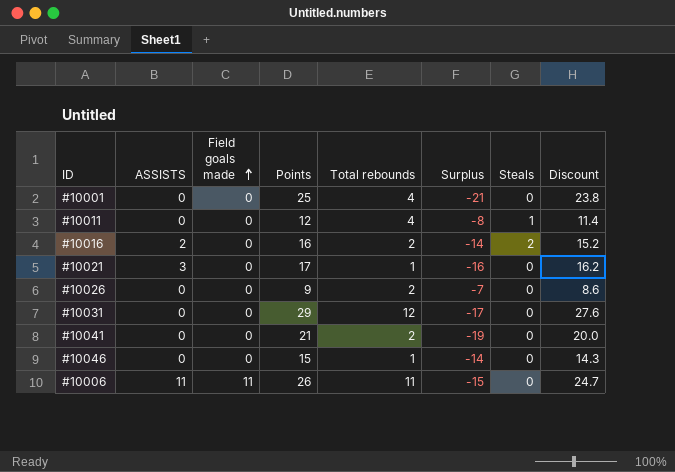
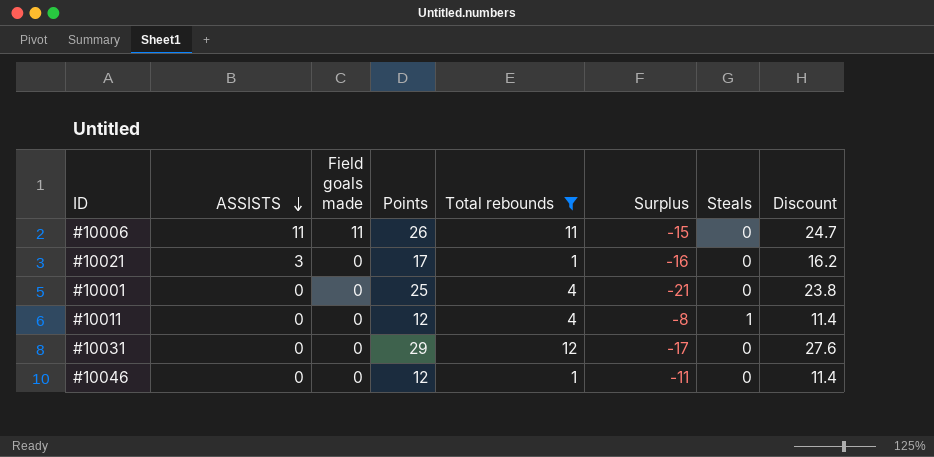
filter: none -> Total rebounds != 2
row order: Field goals made ascending -> ASSISTS descending
#10046 | Points: 15 -> 12
#10046 | Surplus: -14 -> -11
#10046 | Discount: 14.3 -> 11.4

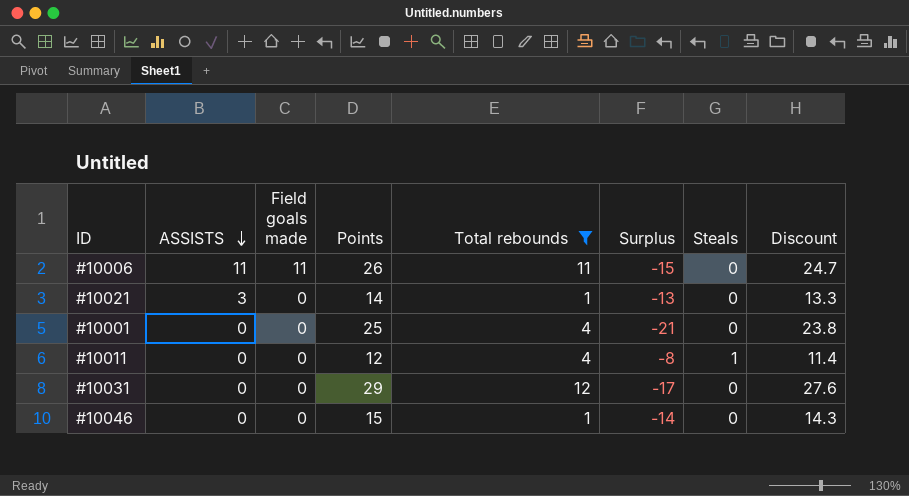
#10021 | Points: 17 -> 14
#10021 | Surplus: -16 -> -13
#10021 | Discount: 16.2 -> 13.3
#10046 | Points: 12 -> 15
#10046 | Surplus: -11 -> -14
#10046 | Discount: 11.4 -> 14.3

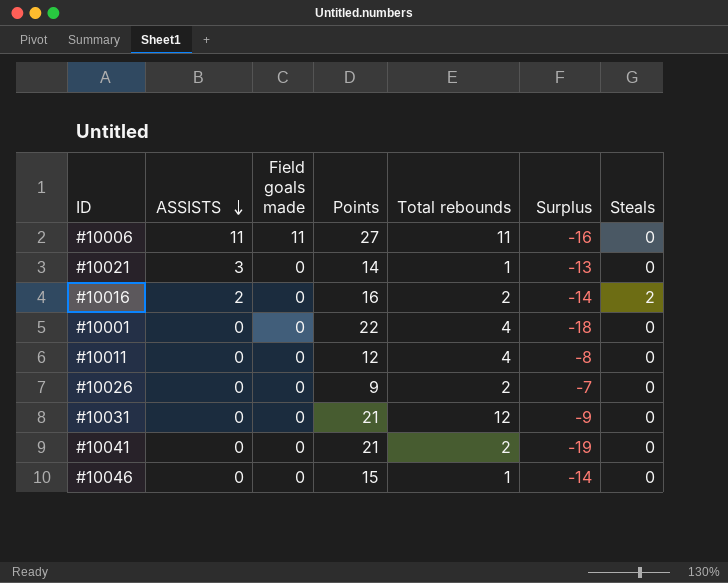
filter: Total rebounds != 2 -> none
column Discount | formula: [Points] * 0.95 -> none
#10006 | Points: 26 -> 27
#10006 | Surplus: -15 -> -16
#10001 | Points: 25 -> 22
#10001 | Surplus: -21 -> -18
#10011 | Steals: 1 -> 0
#10031 | Points: 29 -> 21
#10031 | Surplus: -17 -> -9

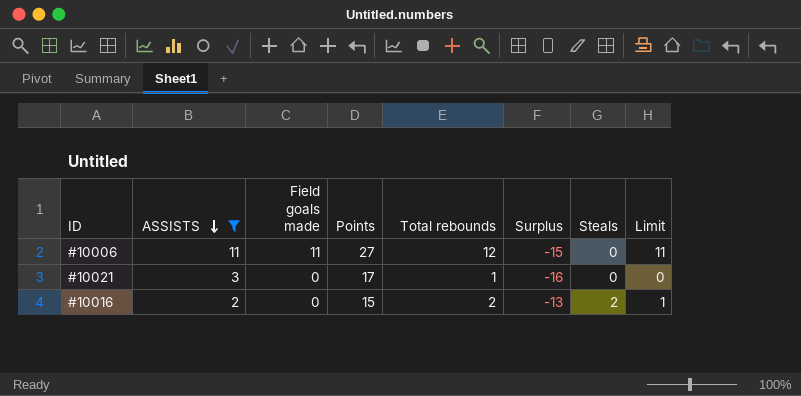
filter: none -> ASSISTS != 0
column Limit | formula: none -> [Total rebounds] - 1
#10006 | Total rebounds: 11 -> 12
#10006 | Surplus: -16 -> -15
#10021 | Points: 14 -> 17
#10021 | Surplus: -13 -> -16
#10016 | Points: 16 -> 15
#10016 | Surplus: -14 -> -13

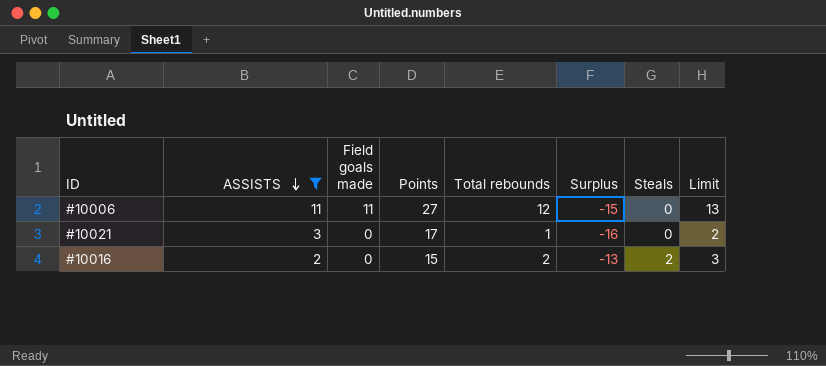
column Limit | formula: [Total rebounds] - 1 -> [Total rebounds] + 1

